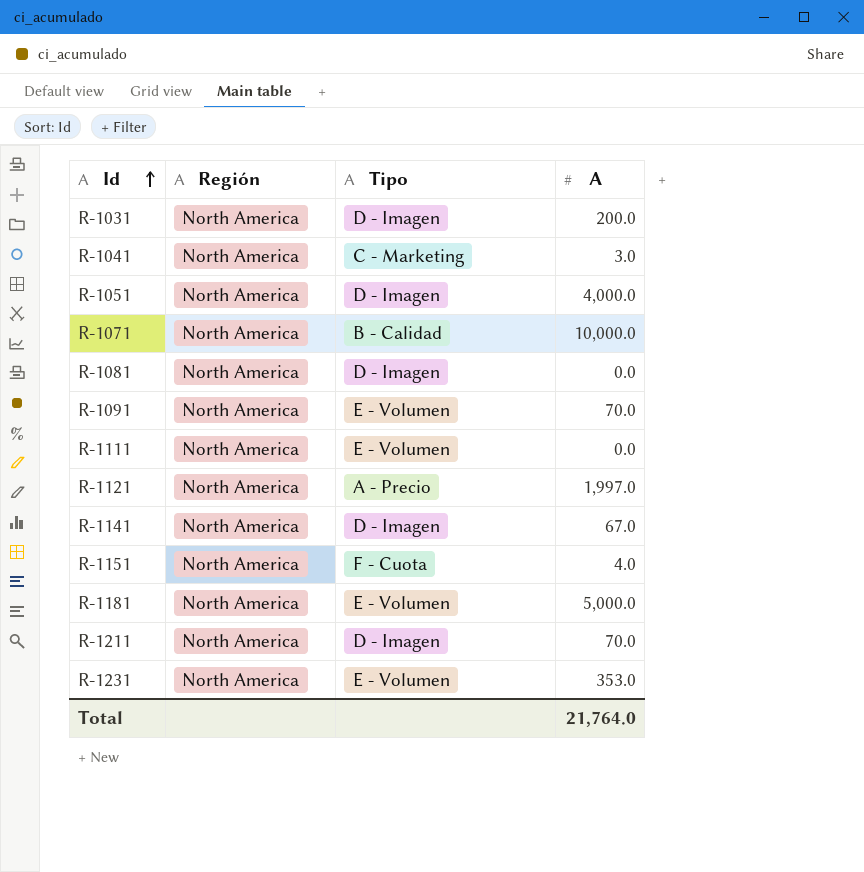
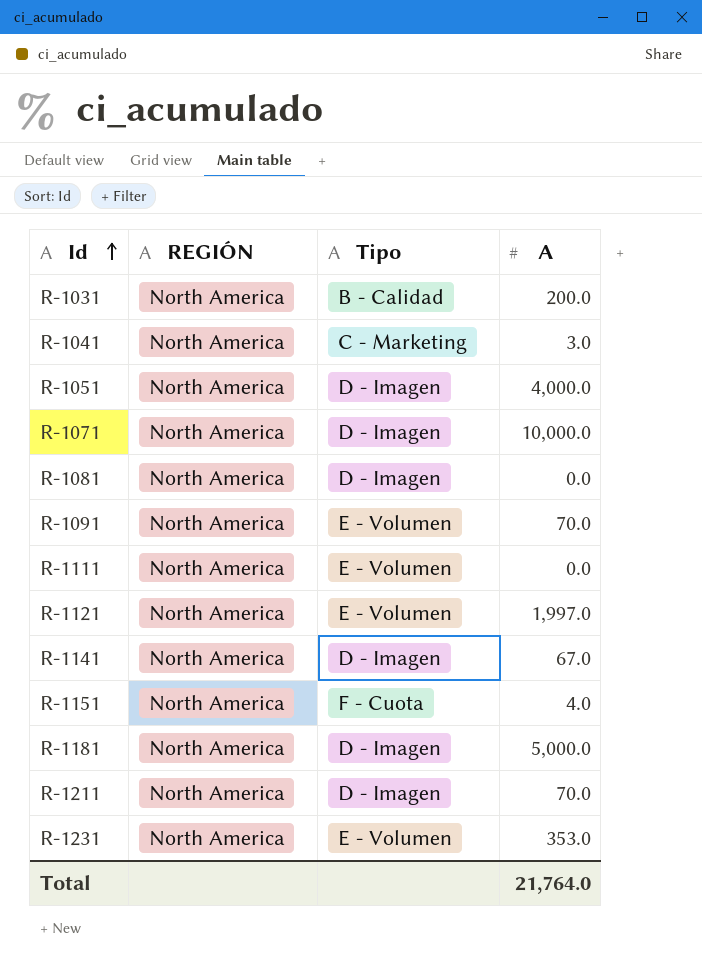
column name: Región -> REGIÓN
R-1031 | Tipo: D - Imagen -> B - Calidad
R-1071 | Tipo: B - Calidad -> D - Imagen
R-1121 | Tipo: A - Precio -> E - Volumen
R-1181 | Tipo: E - Volumen -> D - Imagen

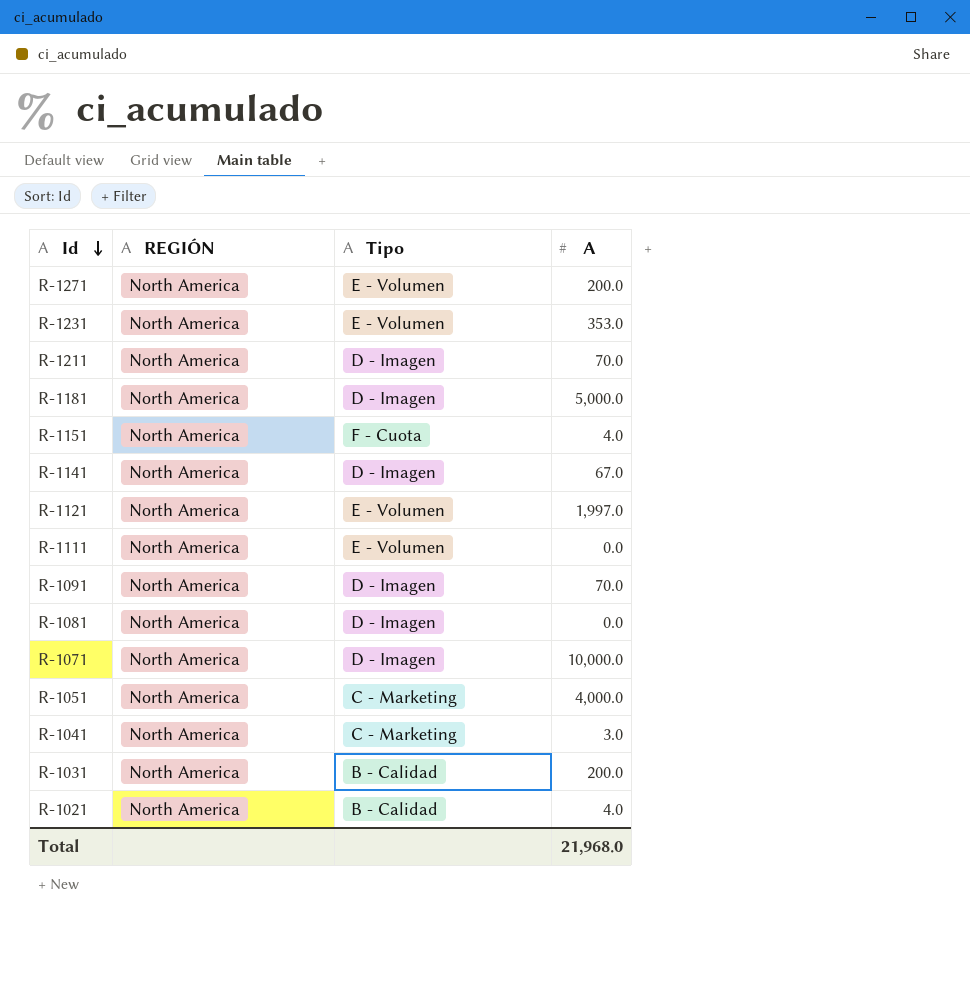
row order: Id ascending -> Id descending
row R-1271: none -> North America | E - Volumen | 200.0
R-1091 | Tipo: E - Volumen -> D - Imagen
R-1051 | Tipo: D - Imagen -> C - Marketing
row R-1021: none -> North America | B - Calidad | 4.0
Total | A: 21,764.0 -> 21,968.0

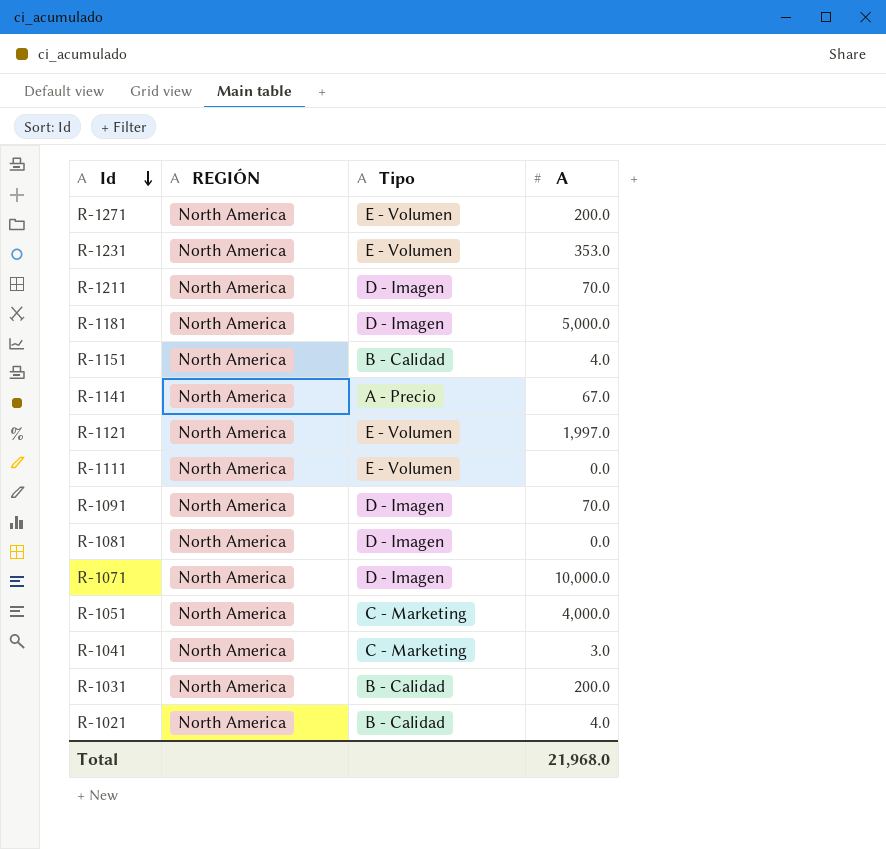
R-1151 | Tipo: F - Cuota -> B - Calidad
R-1141 | Tipo: D - Imagen -> A - Precio

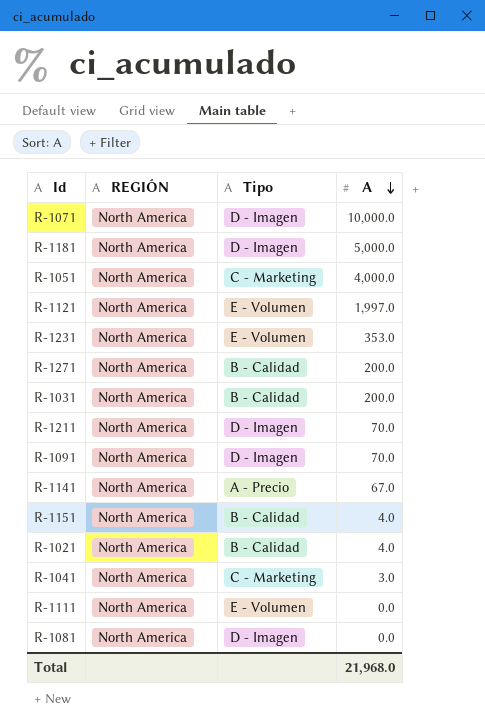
row order: Id descending -> A descending
R-1271 | Tipo: E - Volumen -> B - Calidad

